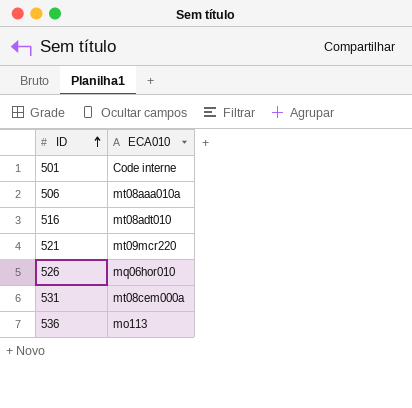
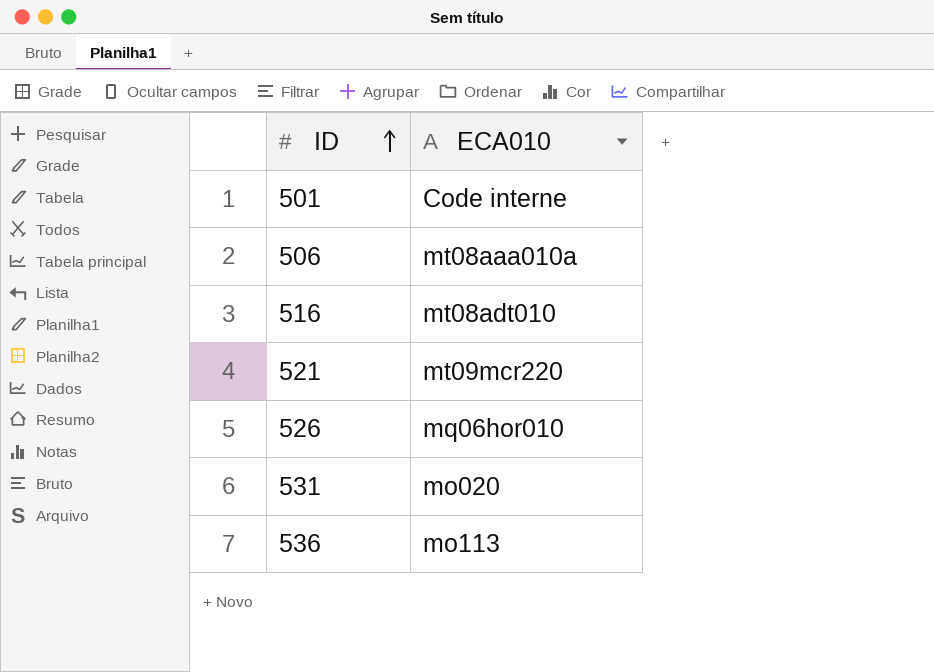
531 | ECA010: mt08cem000a -> mo020

